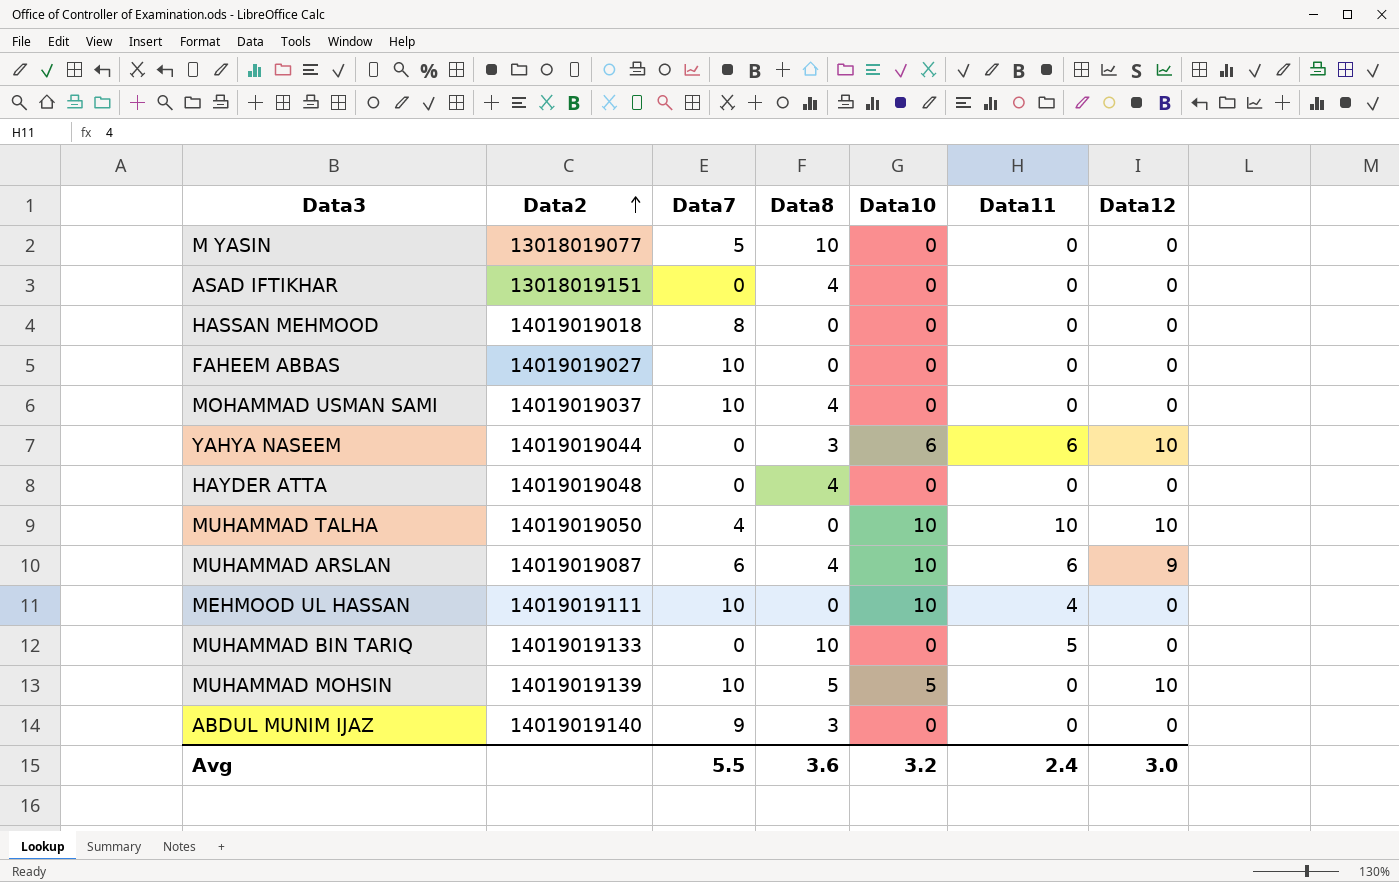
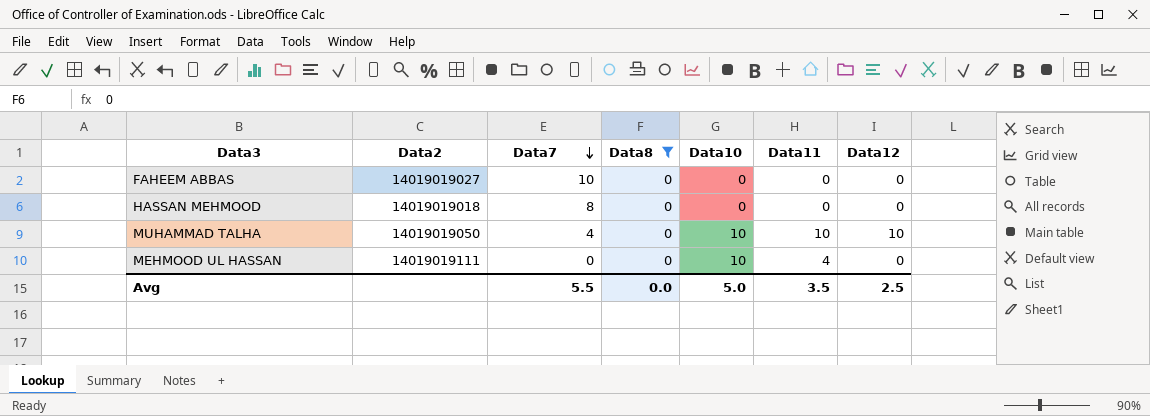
filter: none -> Data8 = 0
row order: Data2 ascending -> Data7 descending
MEHMOOD UL HASSAN | Data7: 10 -> 0
Avg | Data8: 3.6 -> 0.0
Avg | Data10: 3.2 -> 5.0
Avg | Data11: 2.4 -> 3.5
Avg | Data12: 3.0 -> 2.5

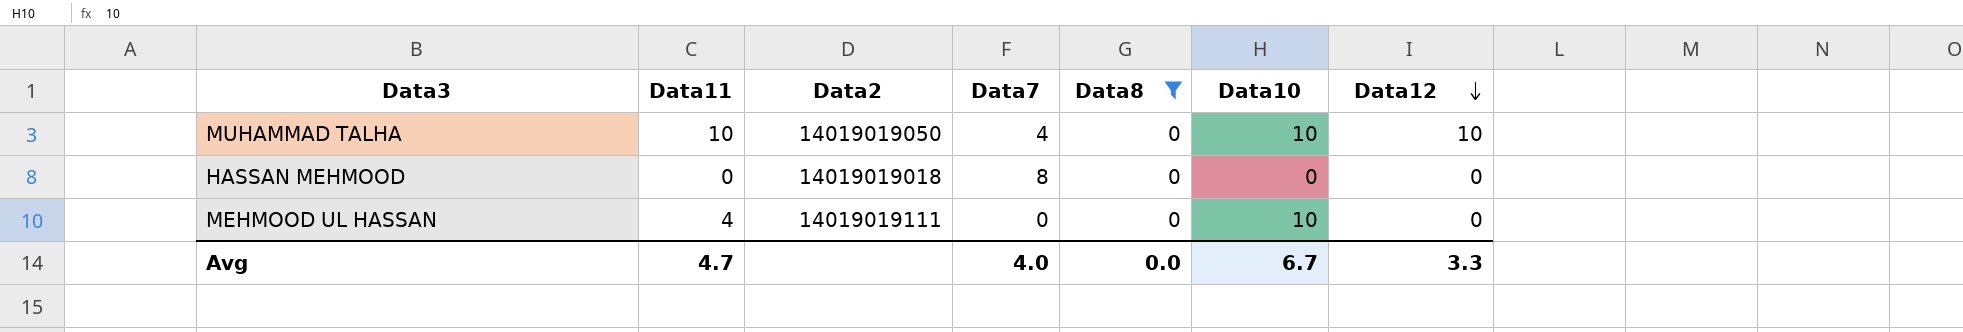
row order: Data7 descending -> Data12 descending
column Data11 | position: 6 -> 2
row FAHEEM ABBAS: 14019019027 | 10 | 0 | 0 | 0 | 0 -> none
Avg | Data11: 3.5 -> 4.7
Avg | Data7: 5.5 -> 4.0
Avg | Data10: 5.0 -> 6.7
Avg | Data12: 2.5 -> 3.3

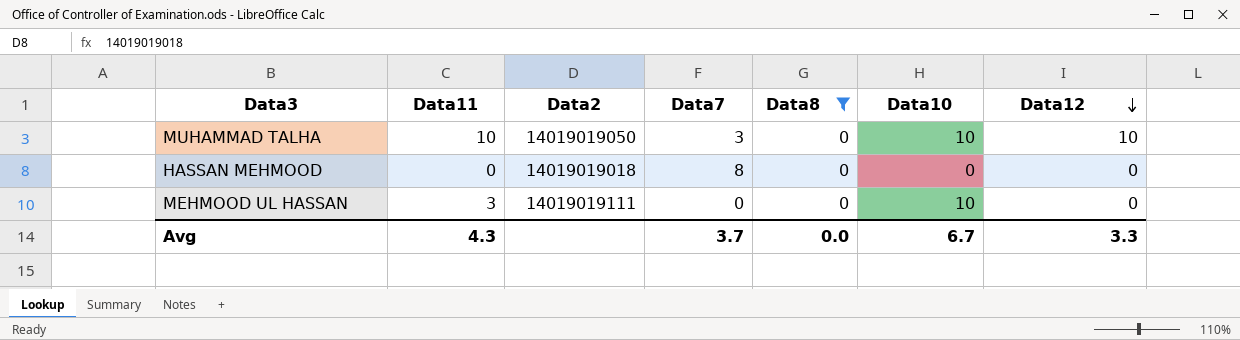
MUHAMMAD TALHA | Data7: 4 -> 3
MEHMOOD UL HASSAN | Data11: 4 -> 3
Avg | Data11: 4.7 -> 4.3
Avg | Data7: 4.0 -> 3.7

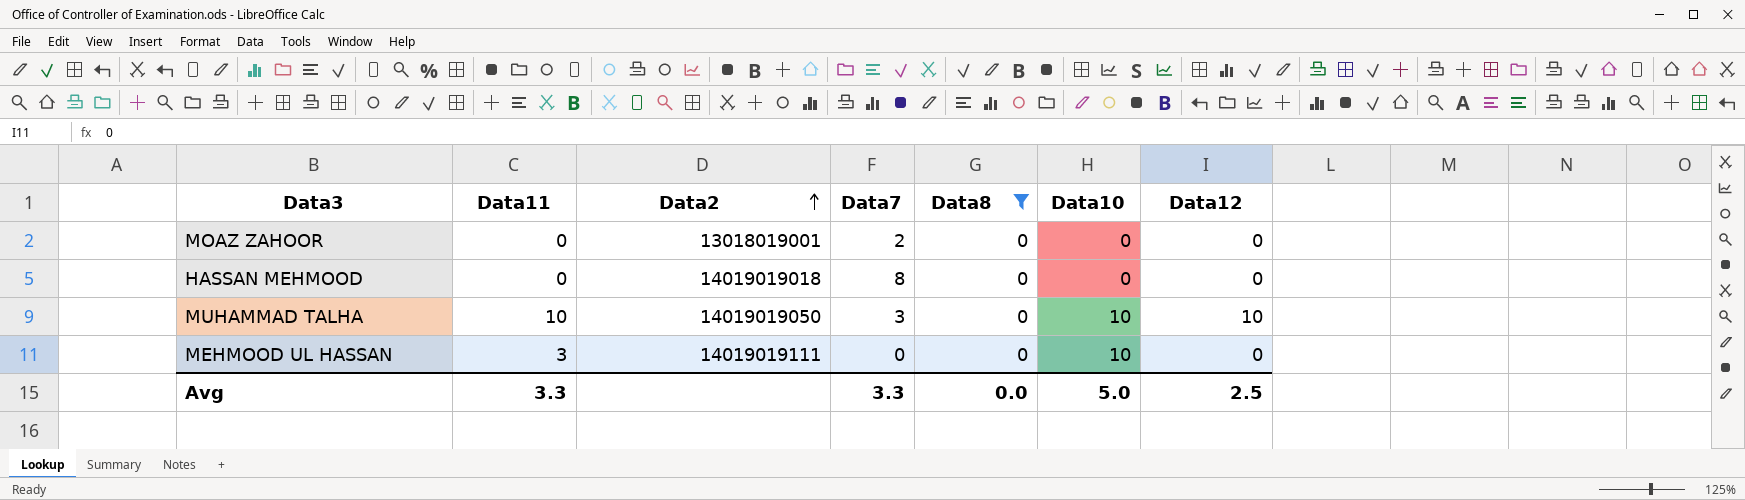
row order: Data12 descending -> Data2 ascending
row MOAZ ZAHOOR: none -> 0 | 13018019001 | 2 | 0 | 0 | 0
Avg | Data11: 4.3 -> 3.3
Avg | Data7: 3.7 -> 3.3
Avg | Data10: 6.7 -> 5.0
Avg | Data12: 3.3 -> 2.5

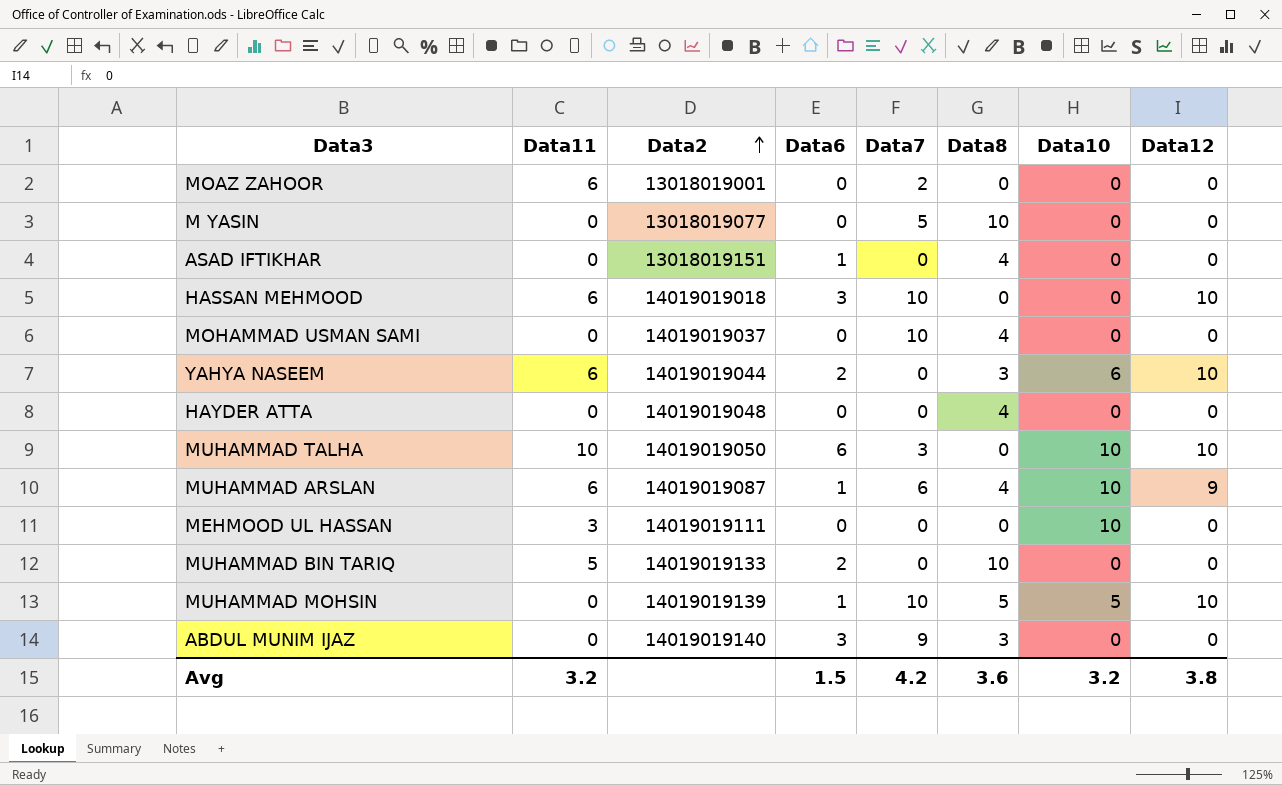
filter: Data8 = 0 -> none
column Data6 | position: none -> 4
MOAZ ZAHOOR | Data11: 0 -> 6
HASSAN MEHMOOD | Data11: 0 -> 6
HASSAN MEHMOOD | Data7: 8 -> 10
HASSAN MEHMOOD | Data12: 0 -> 10
Avg | Data11: 3.3 -> 3.2
Avg | Data7: 3.3 -> 4.2
Avg | Data8: 0.0 -> 3.6
Avg | Data10: 5.0 -> 3.2
Avg | Data12: 2.5 -> 3.8

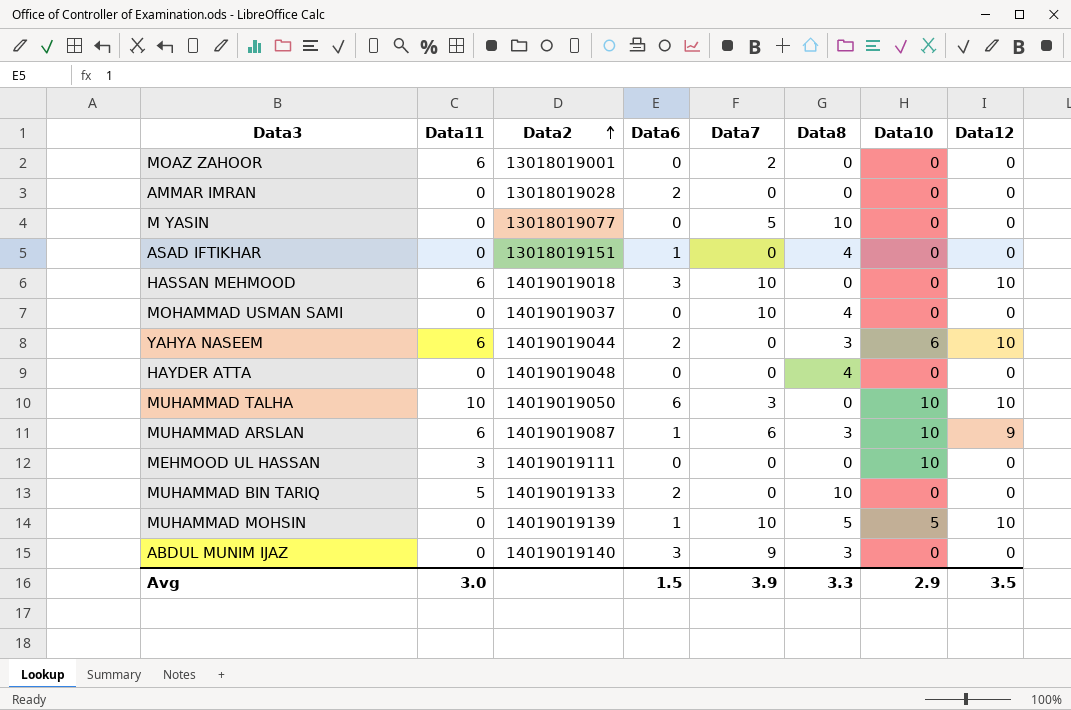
row AMMAR IMRAN: none -> 0 | 13018019028 | 2 | 0 | 0 | 0 | 0
MUHAMMAD ARSLAN | Data8: 4 -> 3
Avg | Data11: 3.2 -> 3.0
Avg | Data7: 4.2 -> 3.9
Avg | Data8: 3.6 -> 3.3
Avg | Data10: 3.2 -> 2.9
Avg | Data12: 3.8 -> 3.5

